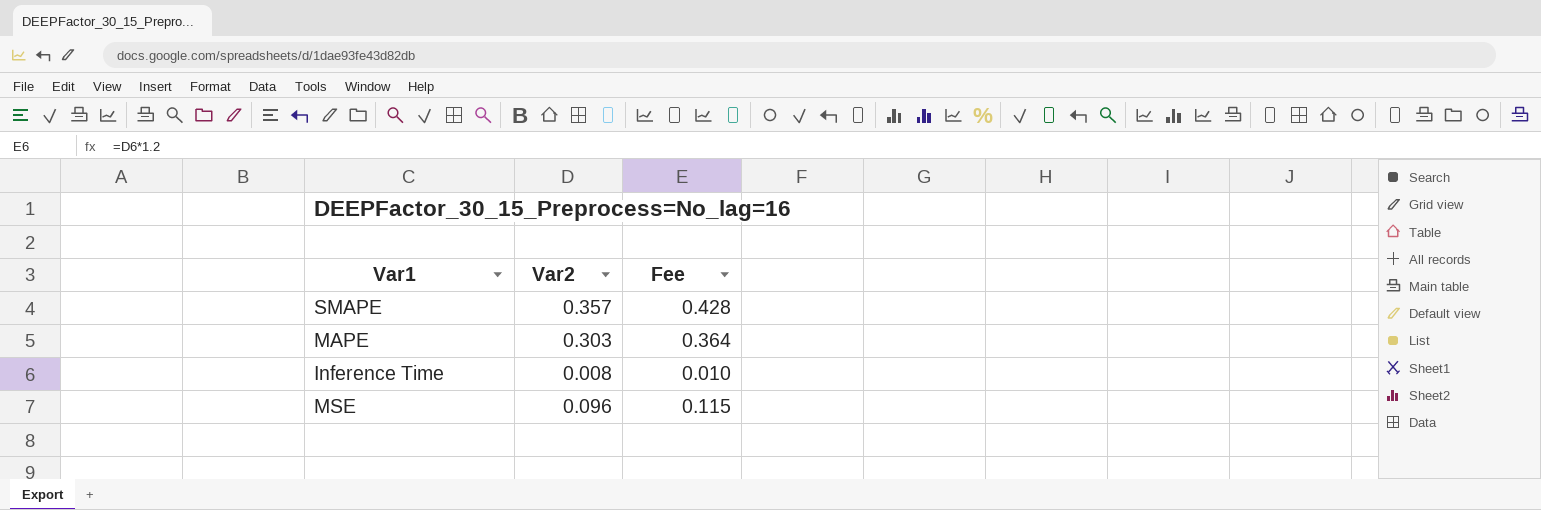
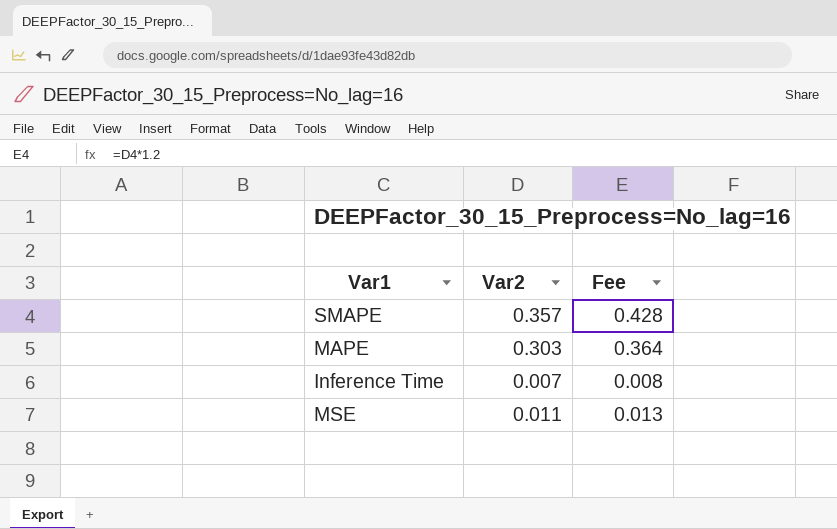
Inference Time | Var2: 0.008 -> 0.007
Inference Time | Fee: 0.010 -> 0.008
MSE | Var2: 0.096 -> 0.011
MSE | Fee: 0.115 -> 0.013

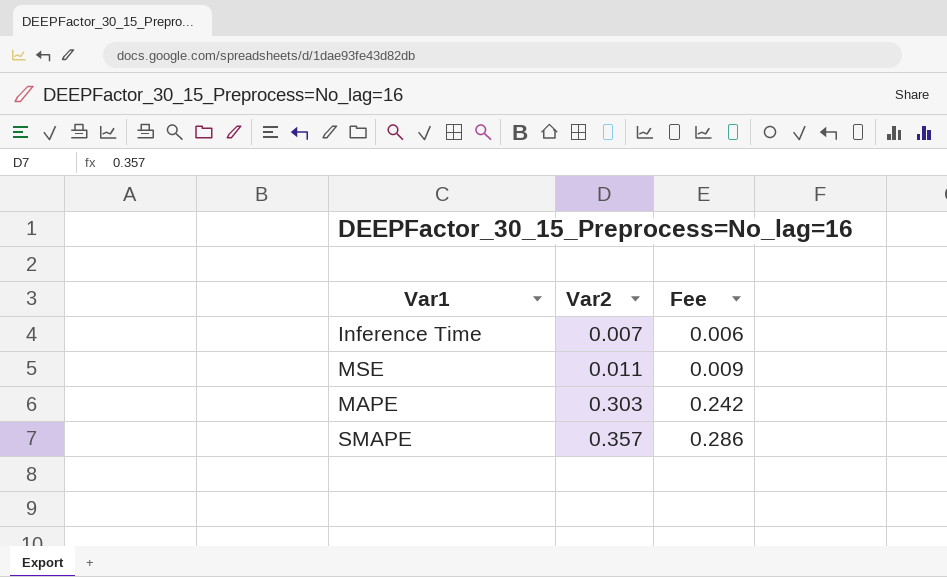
row order: none -> Var2 ascending
column Fee | formula: [Var2] * 1.2 -> [Var2] * 0.8

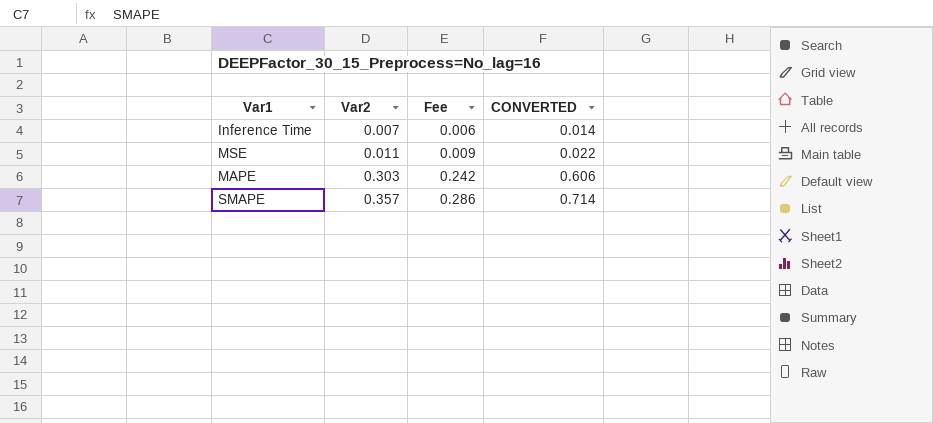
column CONVERTED | formula: none -> [Var2] * 2

